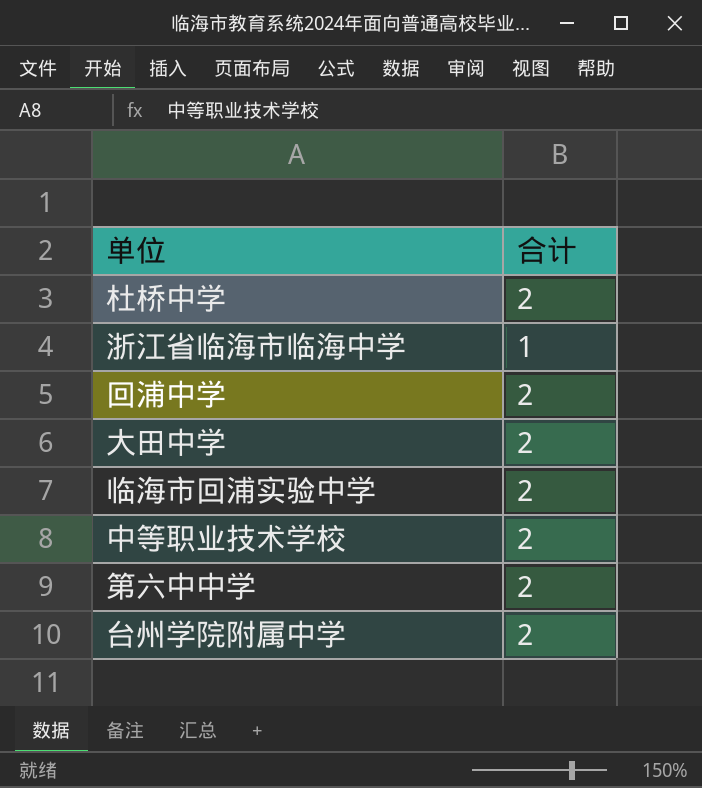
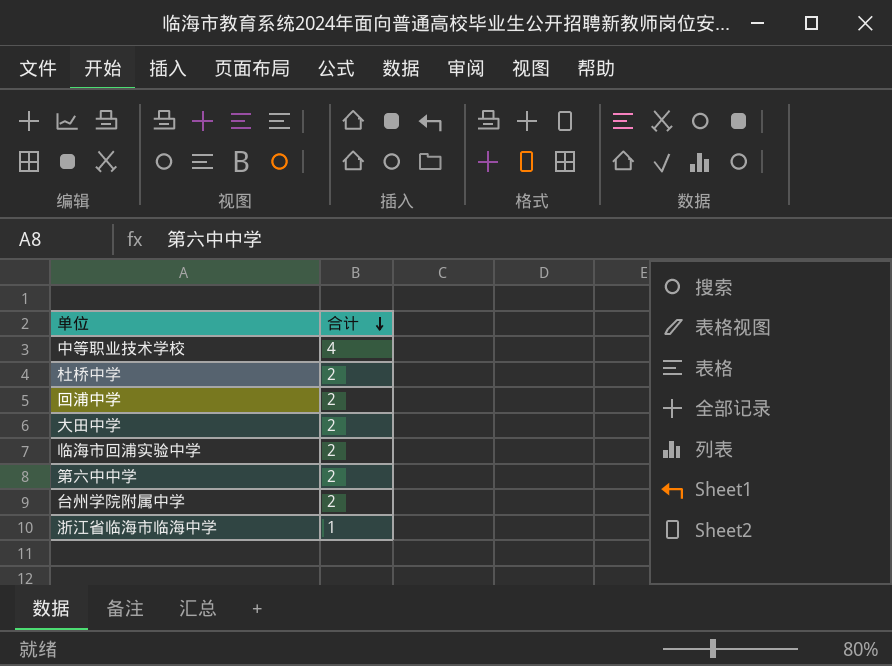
row order: none -> 合计 descending
中等职业技术学校 | 合计: 2 -> 4

